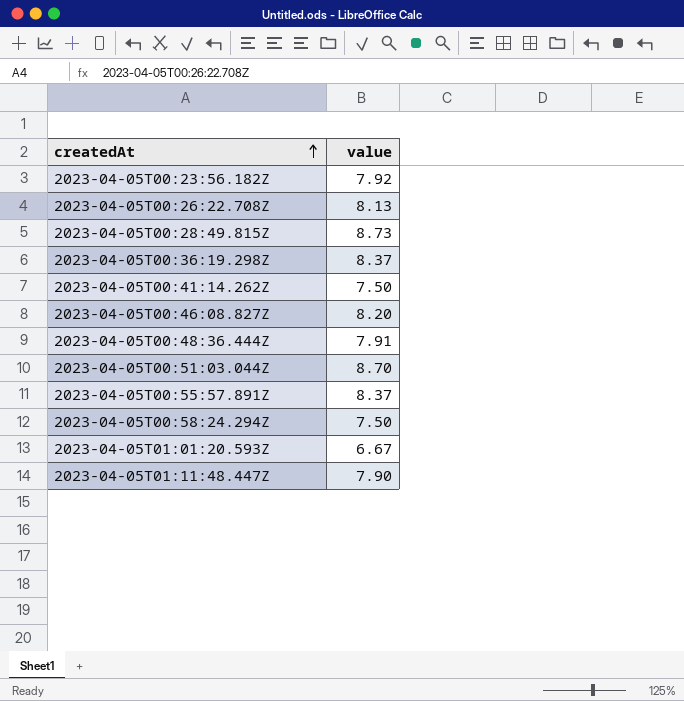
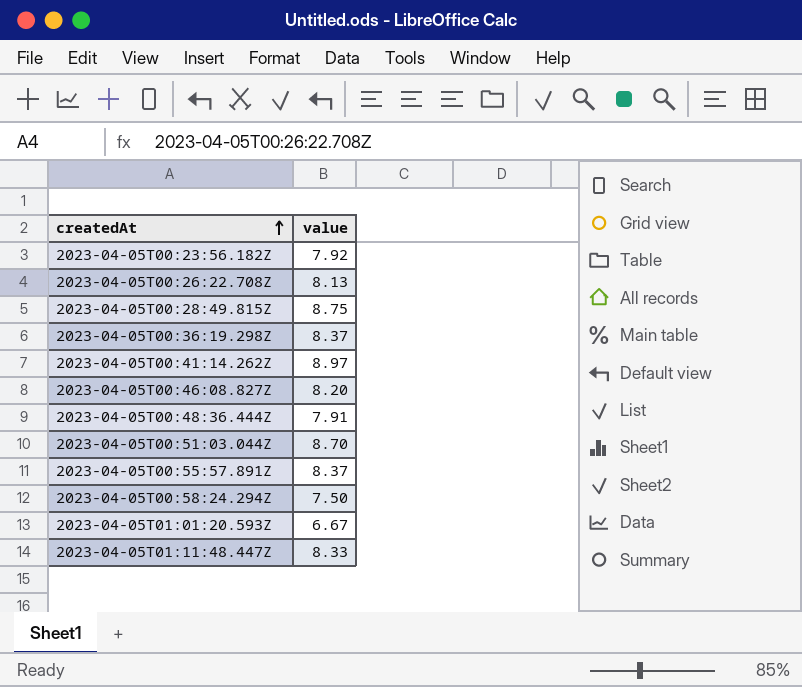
2023-04-05T00:28:49.815Z | value: 8.73 -> 8.75
2023-04-05T00:41:14.262Z | value: 7.50 -> 8.97
2023-04-05T01:11:48.447Z | value: 7.90 -> 8.33

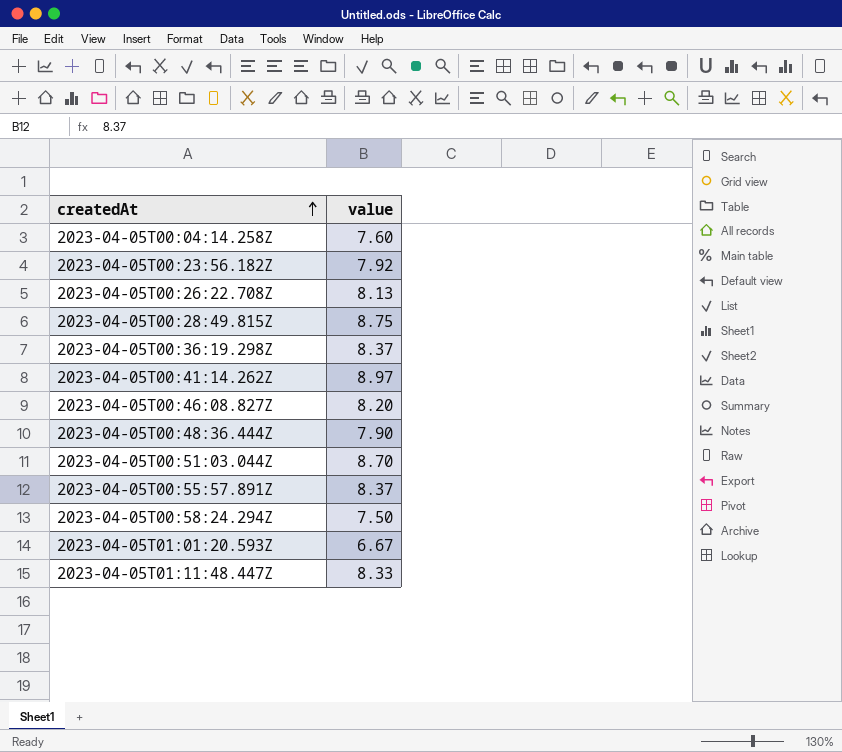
row 2023-04-05T00:04:14.258Z: none -> 7.60
2023-04-05T00:48:36.444Z | value: 7.91 -> 7.90

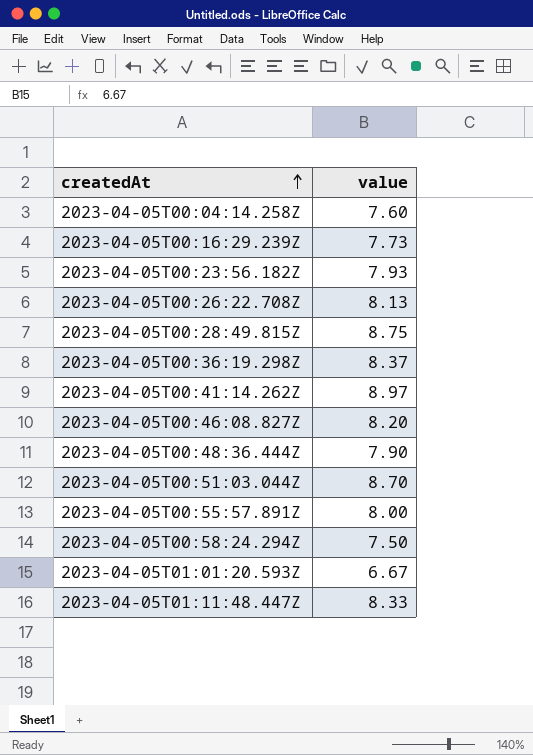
row 2023-04-05T00:16:29.239Z: none -> 7.73
2023-04-05T00:23:56.182Z | value: 7.92 -> 7.93
2023-04-05T00:55:57.891Z | value: 8.37 -> 8.00

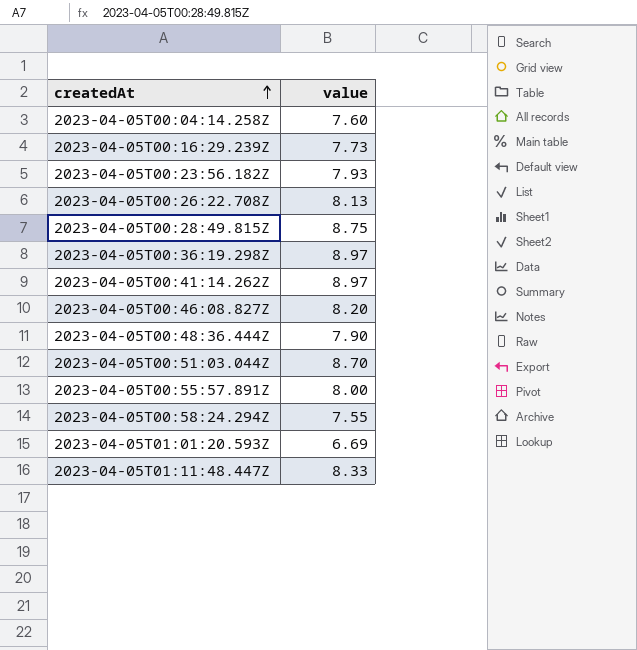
2023-04-05T00:36:19.298Z | value: 8.37 -> 8.97
2023-04-05T00:58:24.294Z | value: 7.50 -> 7.55
2023-04-05T01:01:20.593Z | value: 6.67 -> 6.69

